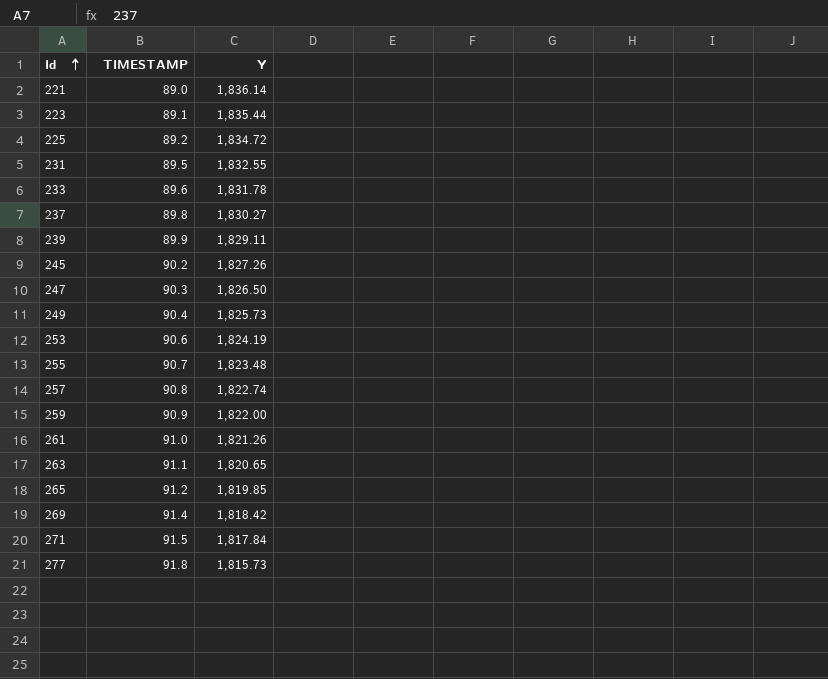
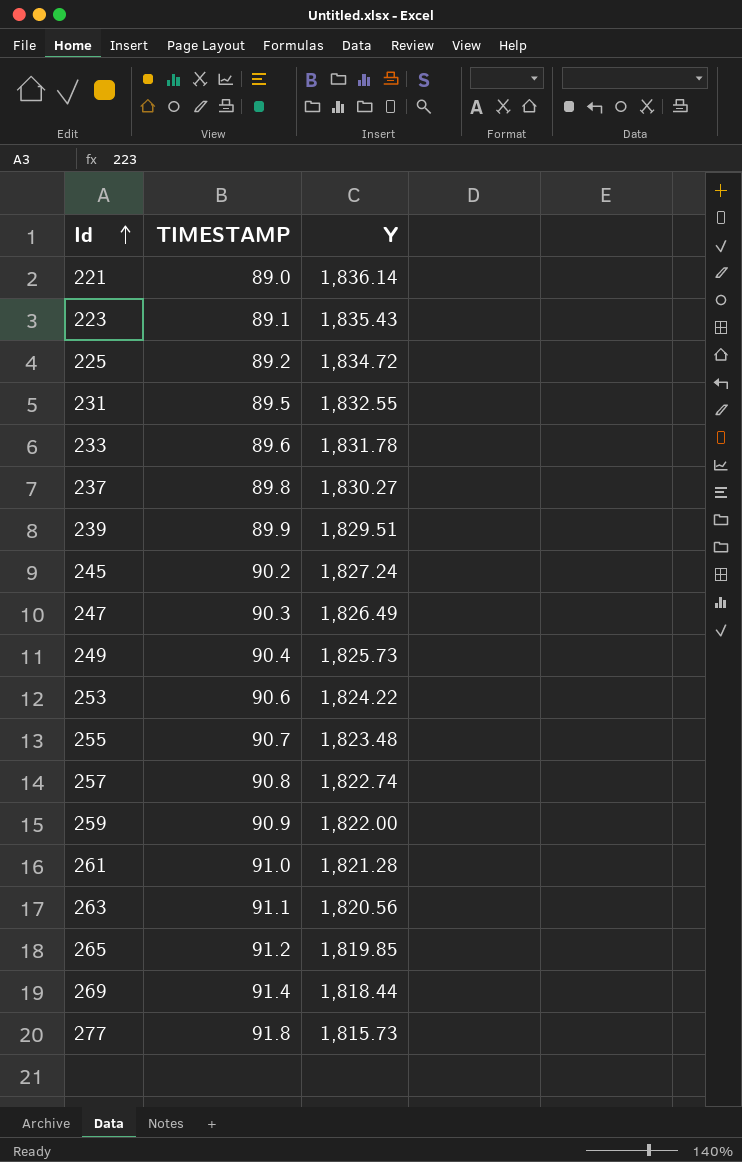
row 271: 91.5 | 1,817.84 -> none
223 | Y: 1,835.44 -> 1,835.43
239 | Y: 1,829.11 -> 1,829.51
245 | Y: 1,827.26 -> 1,827.24
247 | Y: 1,826.50 -> 1,826.49
253 | Y: 1,824.19 -> 1,824.22
261 | Y: 1,821.26 -> 1,821.28
263 | Y: 1,820.65 -> 1,820.56
269 | Y: 1,818.42 -> 1,818.44

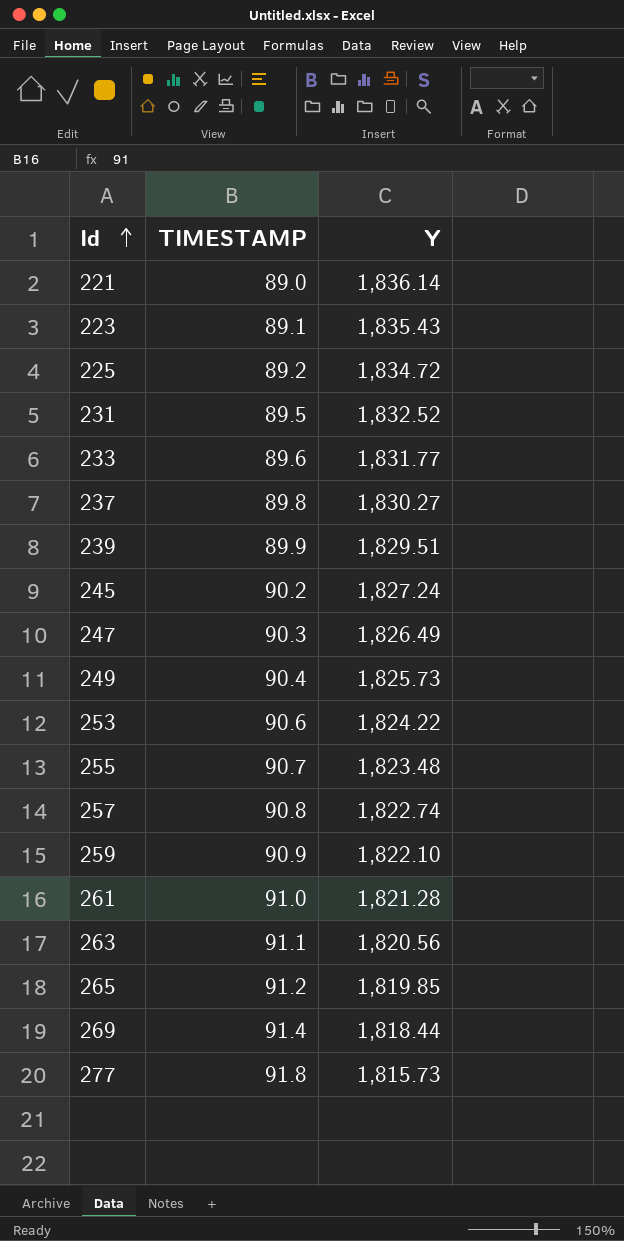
231 | Y: 1,832.55 -> 1,832.52
233 | Y: 1,831.78 -> 1,831.77
259 | Y: 1,822.00 -> 1,822.10

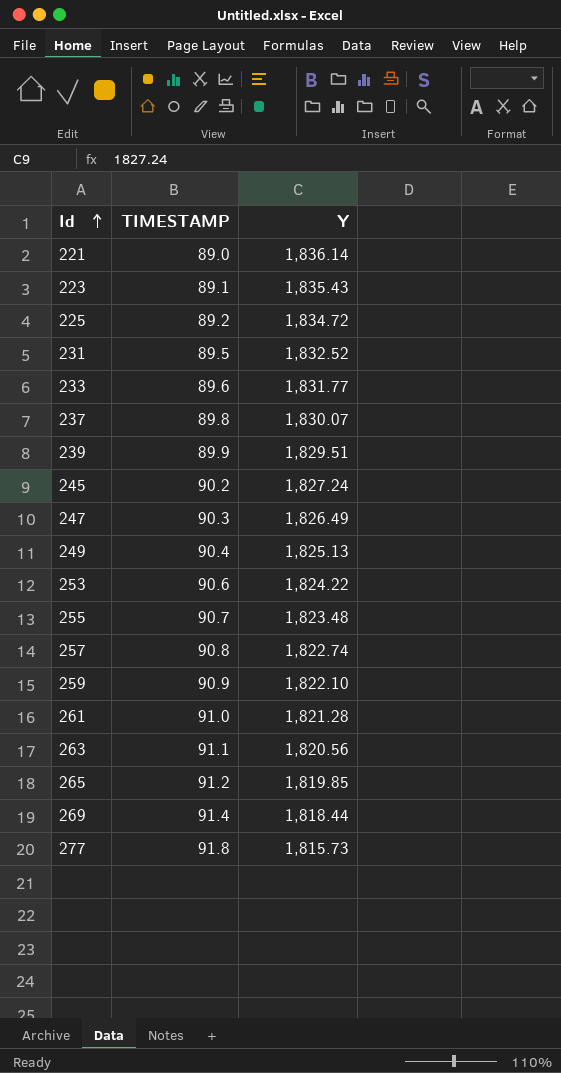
237 | Y: 1,830.27 -> 1,830.07
249 | Y: 1,825.73 -> 1,825.13

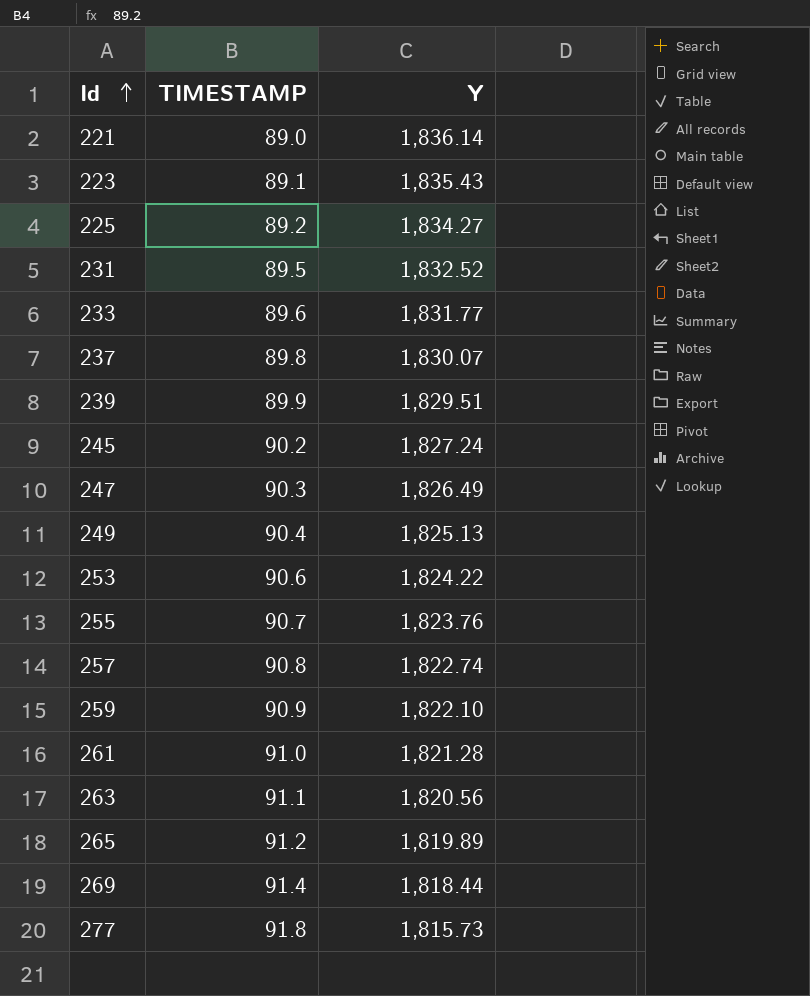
225 | Y: 1,834.72 -> 1,834.27
255 | Y: 1,823.48 -> 1,823.76
265 | Y: 1,819.85 -> 1,819.89

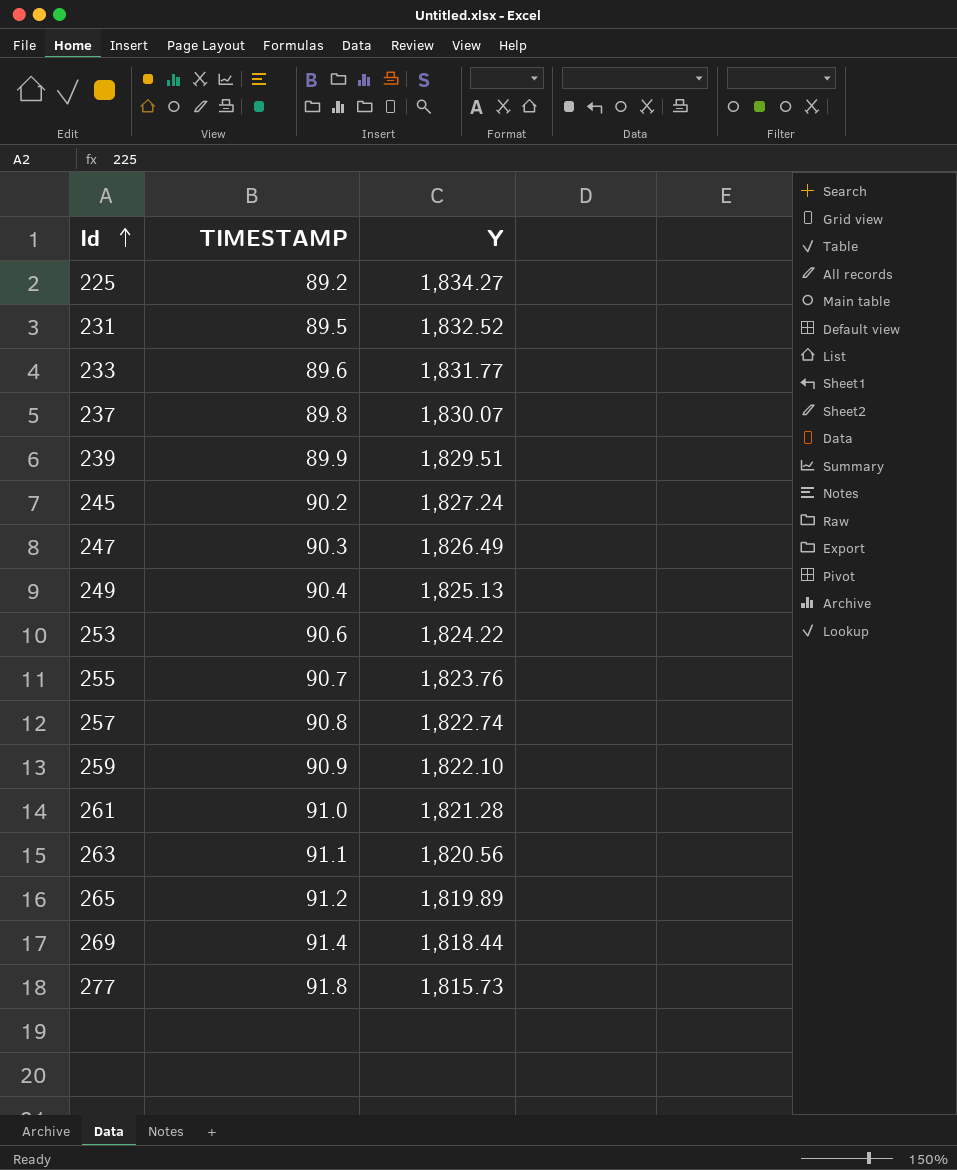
row 221: 89.0 | 1,836.14 -> none
row 223: 89.1 | 1,835.43 -> none

